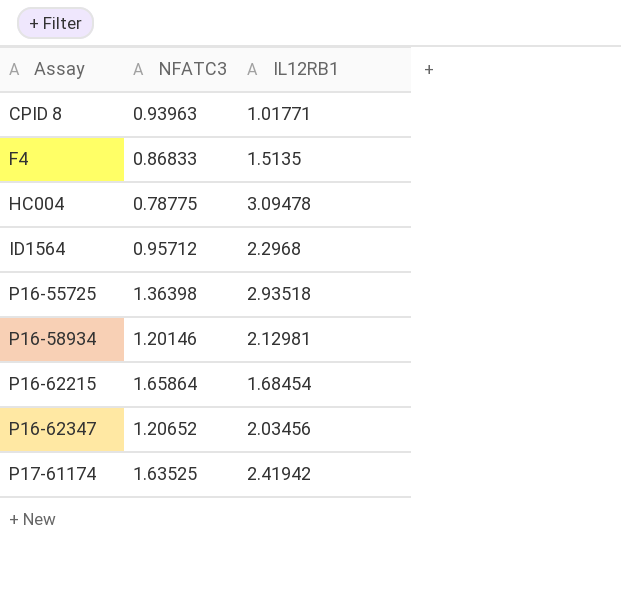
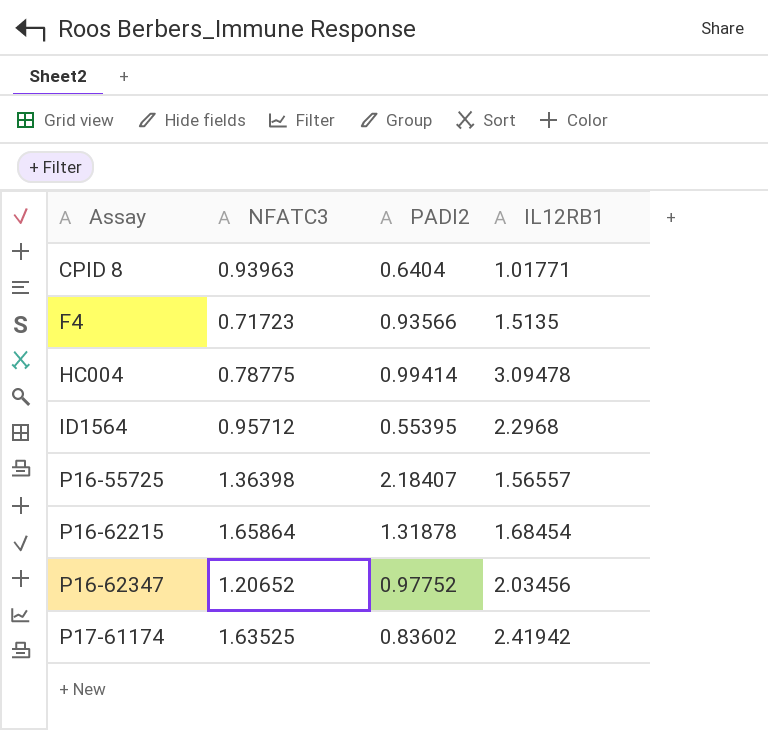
column PADI2 | position: none -> 3
row P16-58934: 1.20146 | 2.12981 -> none
F4 | NFATC3: 0.86833 -> 0.71723
P16-55725 | IL12RB1: 2.93518 -> 1.56557

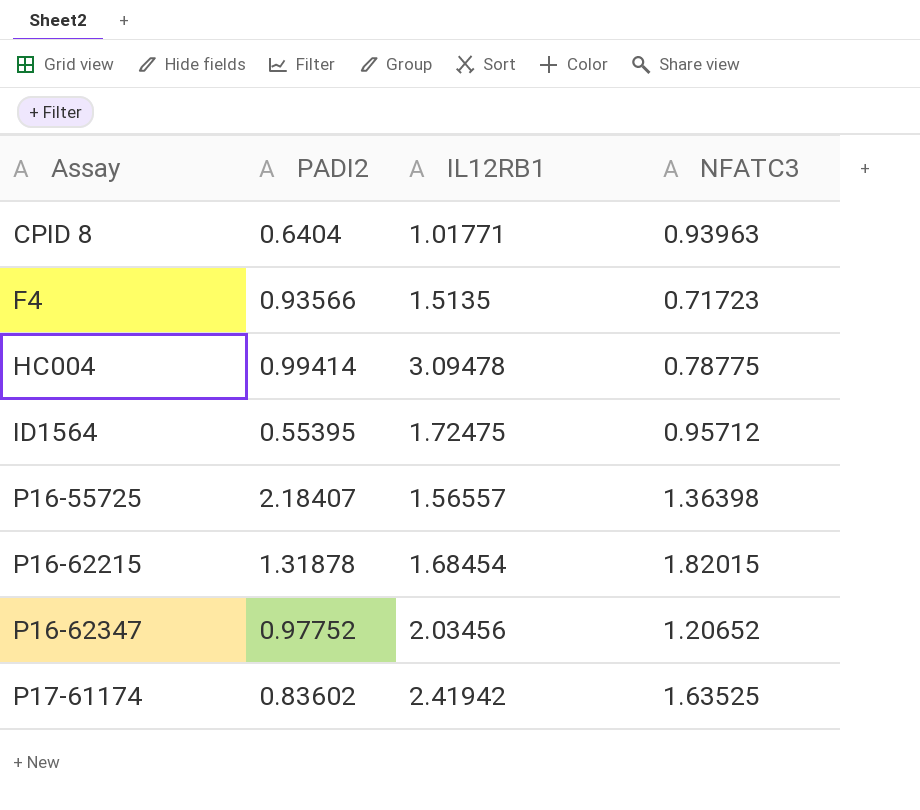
column NFATC3 | position: 2 -> 4
ID1564 | IL12RB1: 2.2968 -> 1.72475
P16-62215 | NFATC3: 1.65864 -> 1.82015

